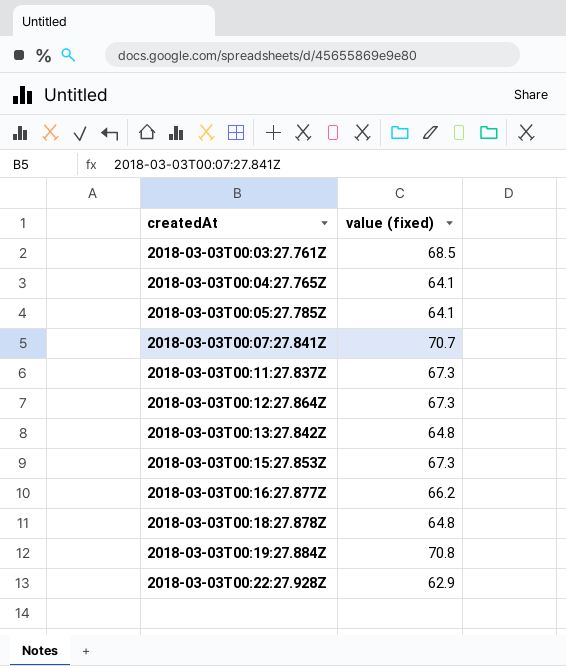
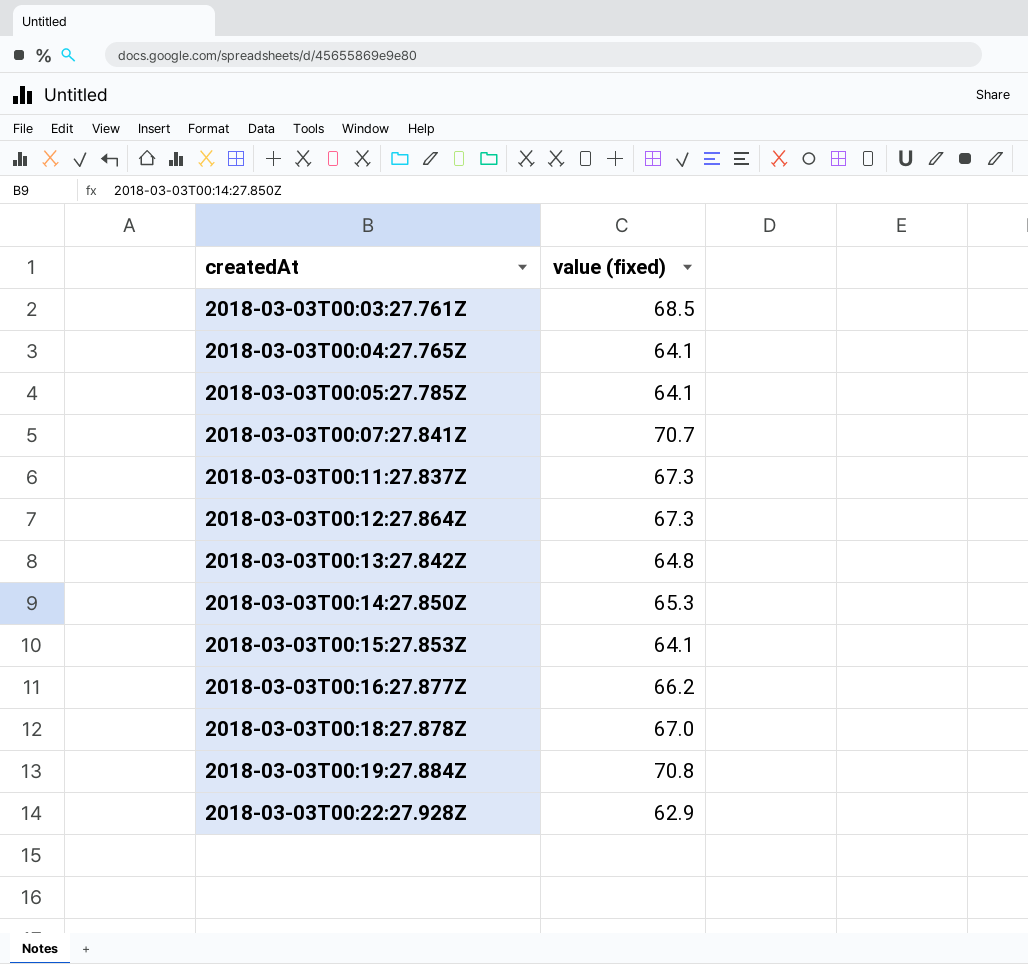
row 2018-03-03T00:14:27.850Z: none -> 65.3
2018-03-03T00:15:27.853Z | value (fixed): 67.3 -> 64.1
2018-03-03T00:18:27.878Z | value (fixed): 64.8 -> 67.0

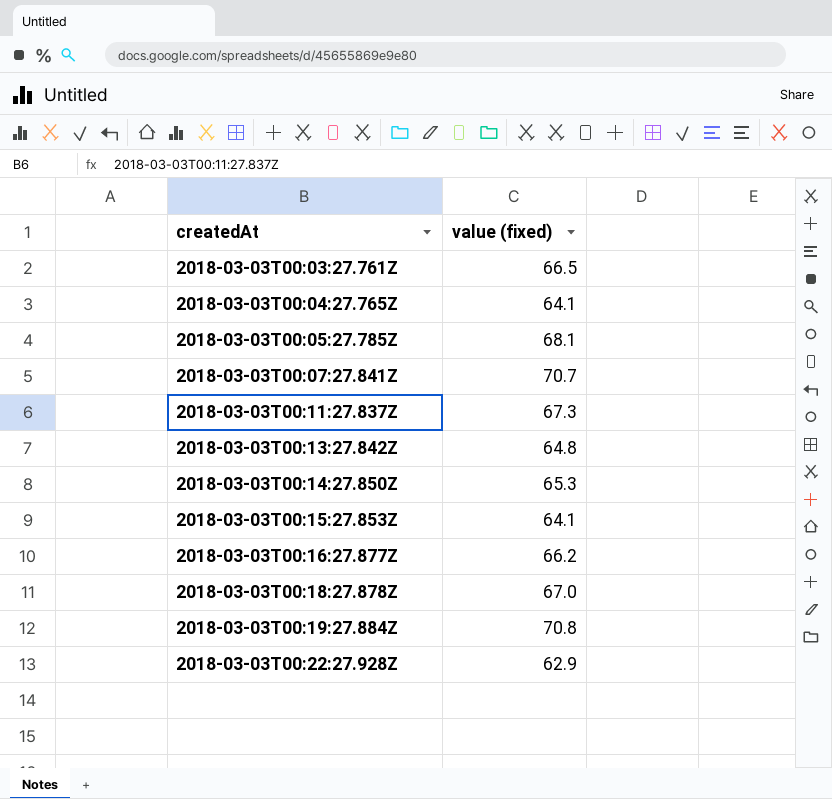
row 2018-03-03T00:12:27.864Z: 67.3 -> none
2018-03-03T00:03:27.761Z | value (fixed): 68.5 -> 66.5
2018-03-03T00:05:27.785Z | value (fixed): 64.1 -> 68.1

